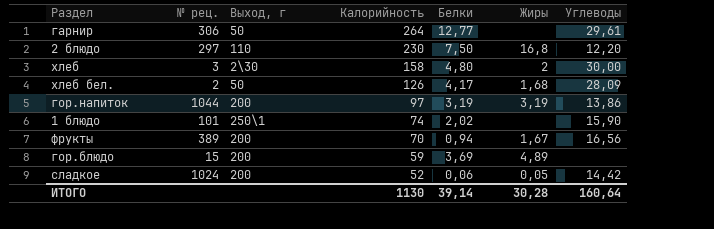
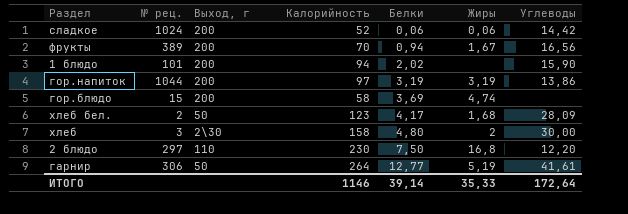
row order: Калорийность descending -> Белки ascending
сладкое | Жиры: 0,05 -> 0,06
1 блюдо | Выход, г: 250\1 -> 200
1 блюдо | Калорийность: 74 -> 94
гор.блюдо | Калорийность: 59 -> 58
гор.блюдо | Жиры: 4,89 -> 4,74
хлеб бел. | Калорийность: 126 -> 123
гарнир | Жиры: none -> 5,19
гарнир | Углеводы: 29,61 -> 41,61
ИТОГО | Калорийность: 1130 -> 1146
ИТОГО | Жиры: 30,28 -> 35,33
ИТОГО | Углеводы: 160,64 -> 172,64

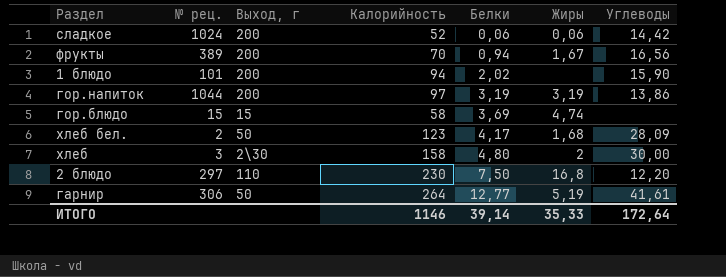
гор.блюдо | Выход, г: 200 -> 15

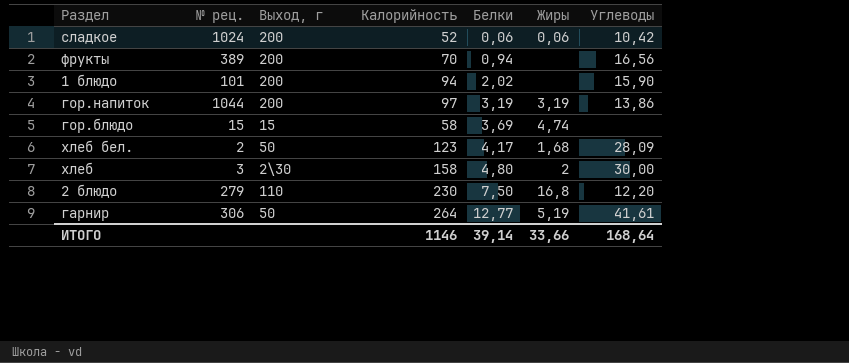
сладкое | Углеводы: 14,42 -> 10,42
фрукты | Жиры: 1,67 -> none
2 блюдо | № рец.: 297 -> 279
ИТОГО | Жиры: 35,33 -> 33,66
ИТОГО | Углеводы: 172,64 -> 168,64

